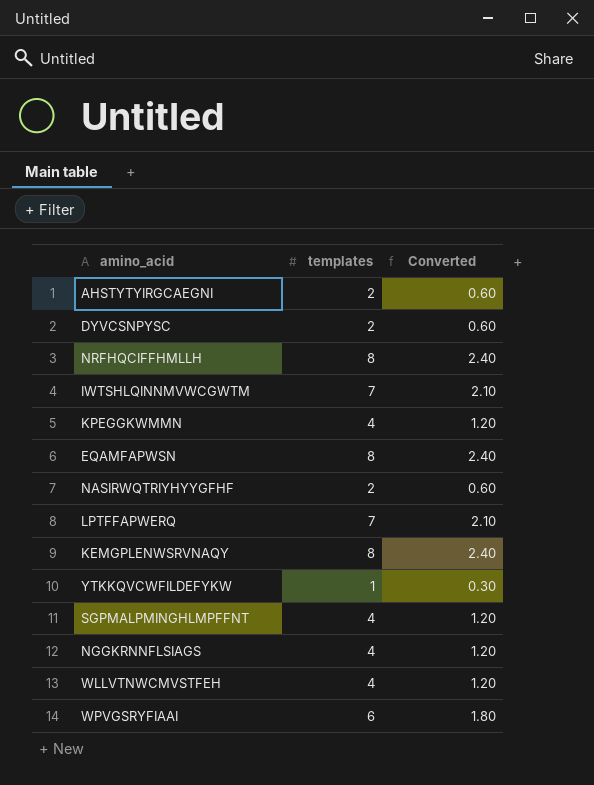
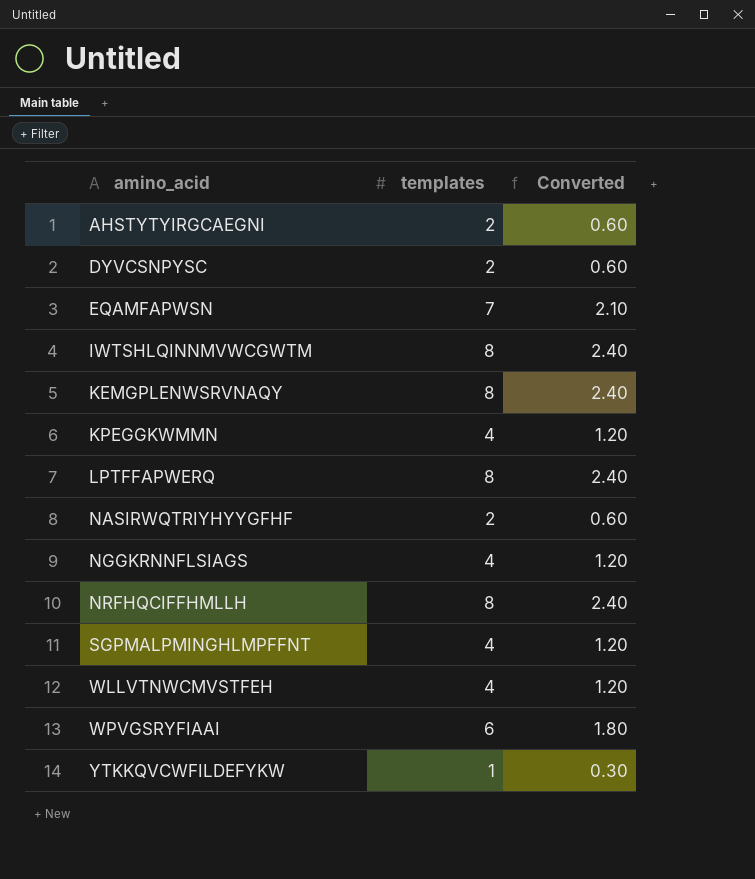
row order: none -> amino_acid ascending
EQAMFAPWSN | templates: 8 -> 7
EQAMFAPWSN | Converted: 2.40 -> 2.10
IWTSHLQINNMVWCGWTM | templates: 7 -> 8
IWTSHLQINNMVWCGWTM | Converted: 2.10 -> 2.40
LPTFFAPWERQ | templates: 7 -> 8
LPTFFAPWERQ | Converted: 2.10 -> 2.40

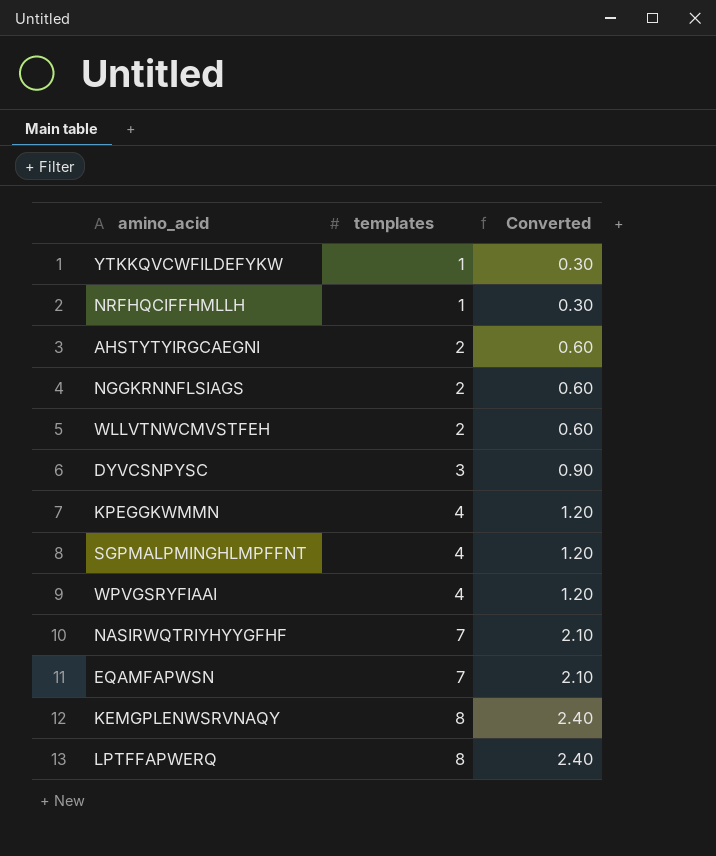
row order: amino_acid ascending -> templates ascending
row IWTSHLQINNMVWCGWTM: 8 | 2.40 -> none
NRFHQCIFFHMLLH | templates: 8 -> 1
NRFHQCIFFHMLLH | Converted: 2.40 -> 0.30
NGGKRNNFLSIAGS | templates: 4 -> 2
NGGKRNNFLSIAGS | Converted: 1.20 -> 0.60
WLLVTNWCMVSTFEH | templates: 4 -> 2
WLLVTNWCMVSTFEH | Converted: 1.20 -> 0.60
DYVCSNPYSC | templates: 2 -> 3
DYVCSNPYSC | Converted: 0.60 -> 0.90
WPVGSRYFIAAI | templates: 6 -> 4
WPVGSRYFIAAI | Converted: 1.80 -> 1.20
NASIRWQTRIYHYYGFHF | templates: 2 -> 7
NASIRWQTRIYHYYGFHF | Converted: 0.60 -> 2.10

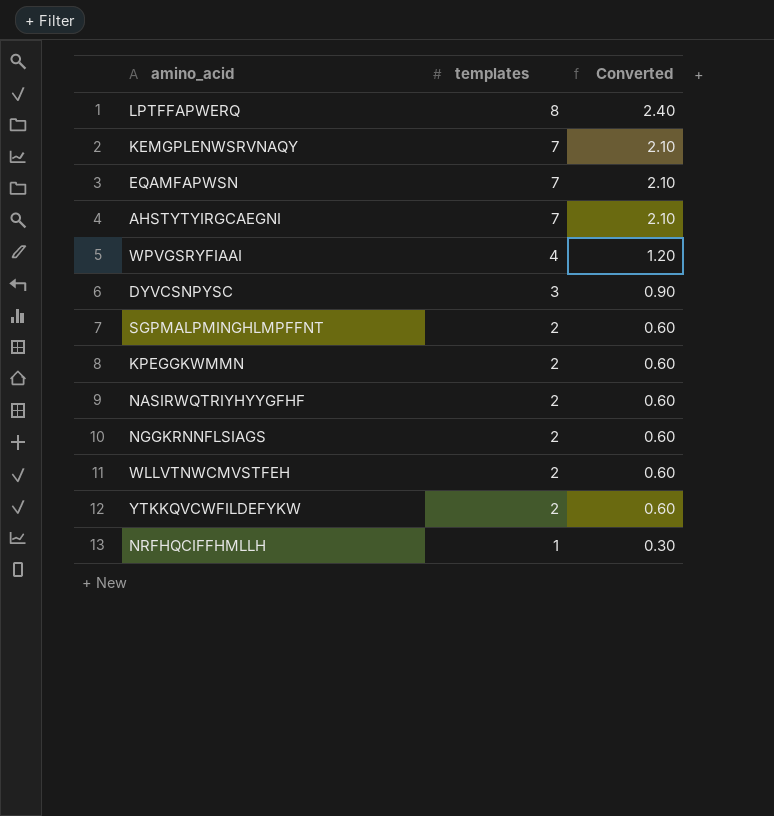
row order: templates ascending -> templates descending
KEMGPLENWSRVNAQY | templates: 8 -> 7
KEMGPLENWSRVNAQY | Converted: 2.40 -> 2.10
AHSTYTYIRGCAEGNI | templates: 2 -> 7
AHSTYTYIRGCAEGNI | Converted: 0.60 -> 2.10
SGPMALPMINGHLMPFFNT | templates: 4 -> 2
SGPMALPMINGHLMPFFNT | Converted: 1.20 -> 0.60
KPEGGKWMMN | templates: 4 -> 2
KPEGGKWMMN | Converted: 1.20 -> 0.60
NASIRWQTRIYHYYGFHF | templates: 7 -> 2
NASIRWQTRIYHYYGFHF | Converted: 2.10 -> 0.60
YTKKQVCWFILDEFYKW | templates: 1 -> 2
YTKKQVCWFILDEFYKW | Converted: 0.30 -> 0.60

